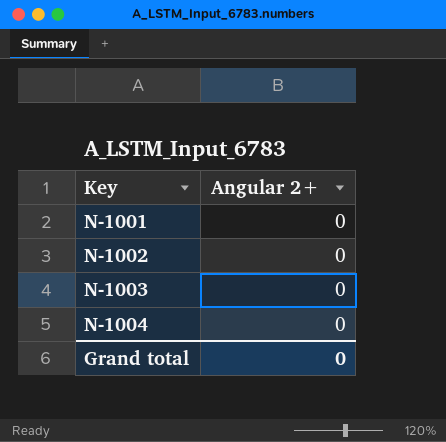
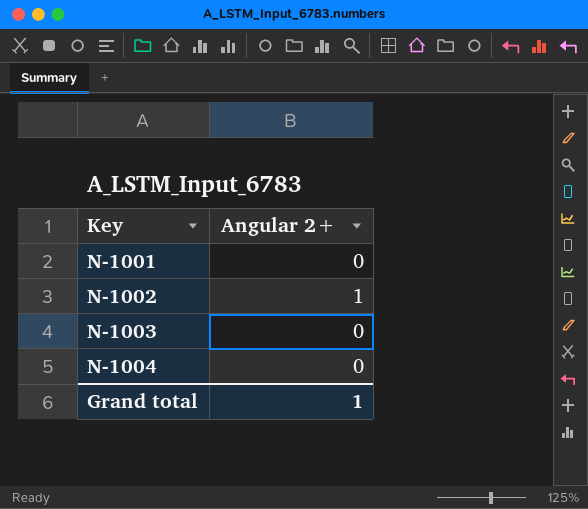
N-1002 | Angular 2+: 0 -> 1
Grand total | Angular 2+: 0 -> 1

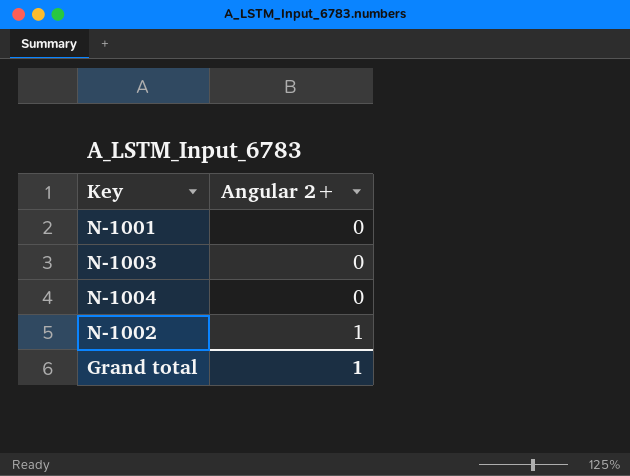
row order: Key ascending -> Angular 2+ ascending

